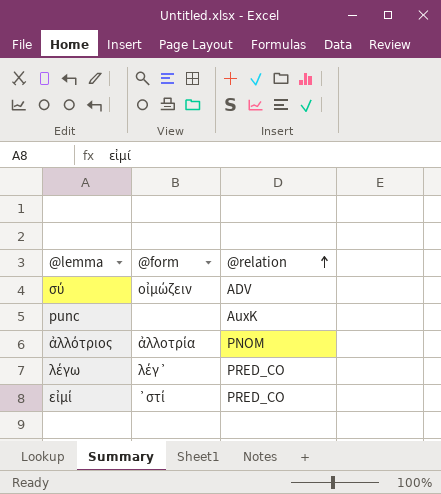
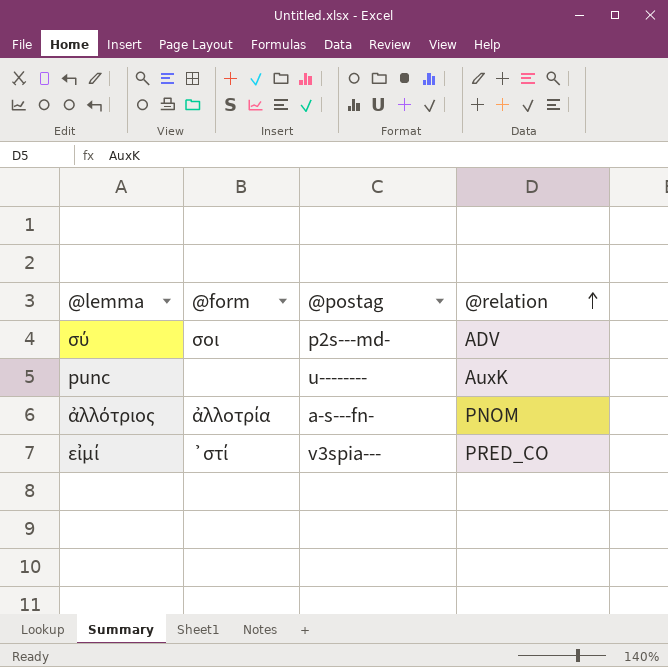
column @postag | position: none -> 3
row λέγω: λέγ᾽ | PRED_CO -> none
σύ | @form: οἰμώζειν -> σοι

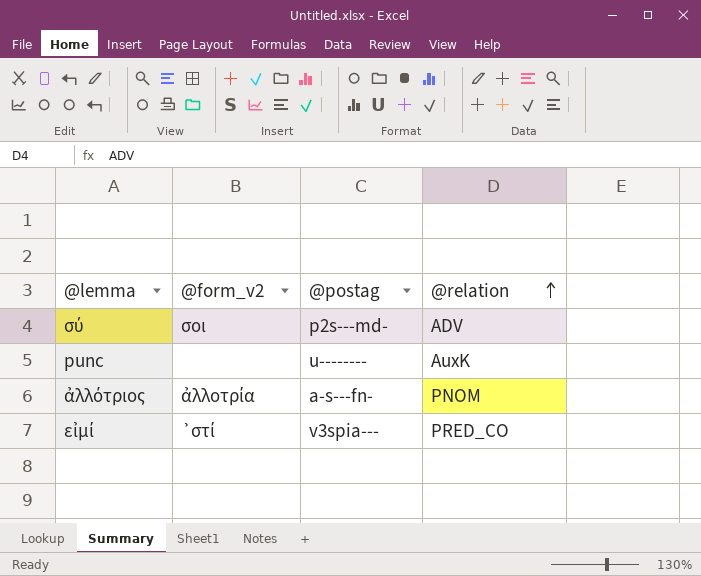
column name: @form -> @form_v2

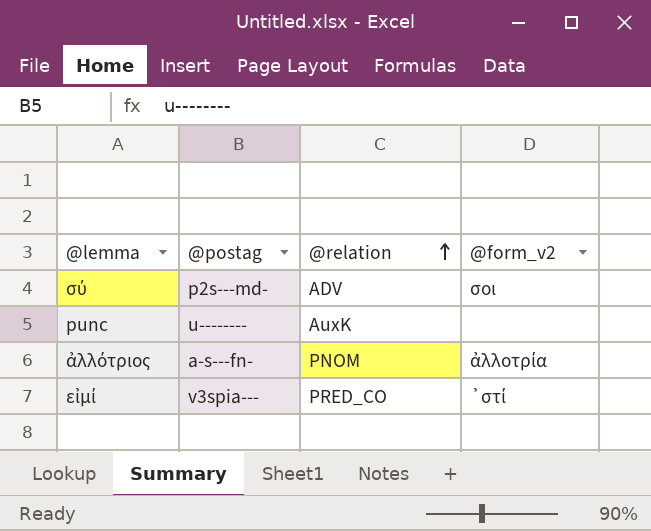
column @form_v2 | position: 2 -> 4

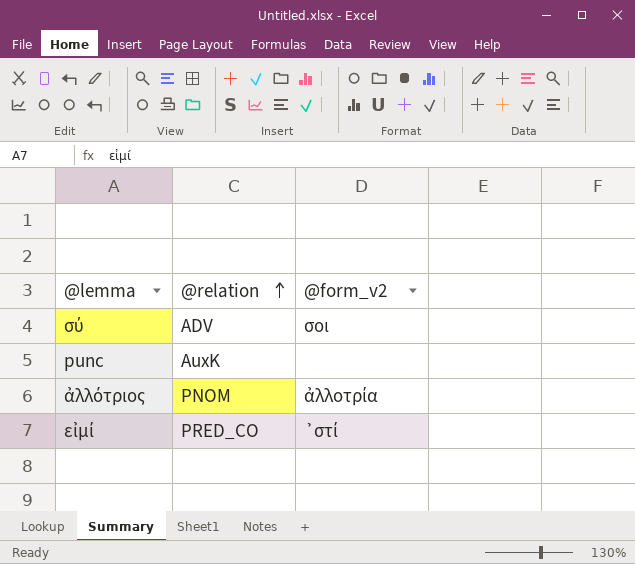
column @postag | position: 2 -> none

